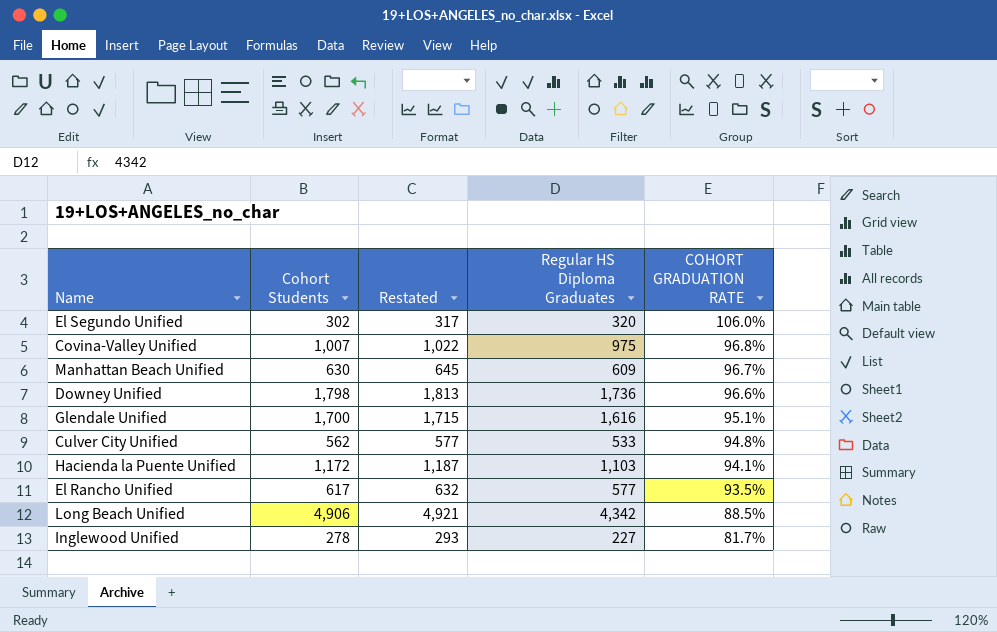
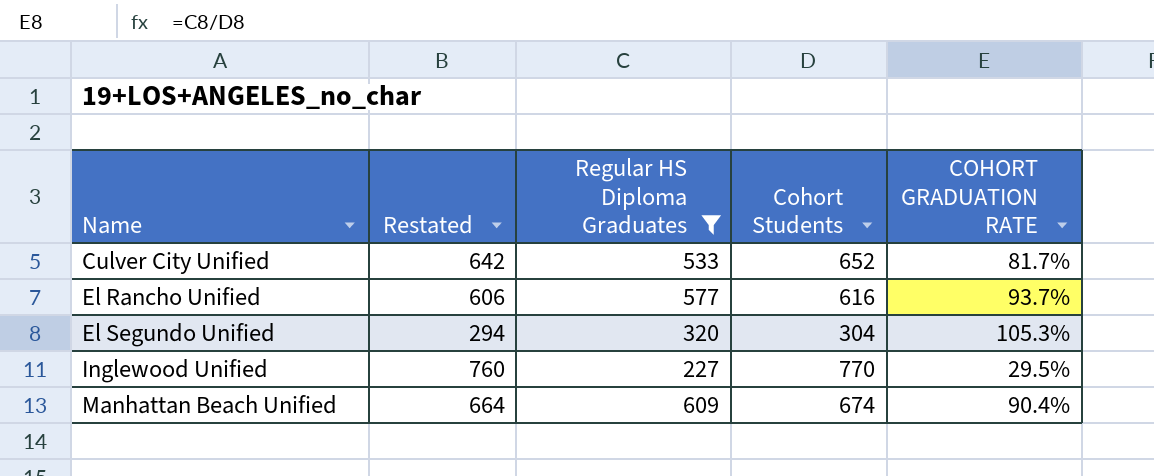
filter: none -> Regular HS Diploma Graduates <= 609
row order: COHORT GRADUATION RATE descending -> Name ascending
column Restated | formula: [Cohort Students] + 15 -> [Cohort Students] - 10
column Cohort Students | position: 2 -> 4
Culver City Unified | Cohort Students: 562 -> 652
Culver City Unified | COHORT GRADUATION RATE: 94.8% -> 81.7%
El Rancho Unified | Cohort Students: 617 -> 616
El Rancho Unified | COHORT GRADUATION RATE: 93.5% -> 93.7%
El Segundo Unified | Cohort Students: 302 -> 304
El Segundo Unified | COHORT GRADUATION RATE: 106.0% -> 105.3%
Inglewood Unified | Cohort Students: 278 -> 770
Inglewood Unified | COHORT GRADUATION RATE: 81.7% -> 29.5%
Manhattan Beach Unified | Cohort Students: 630 -> 674
Manhattan Beach Unified | COHORT GRADUATION RATE: 96.7% -> 90.4%

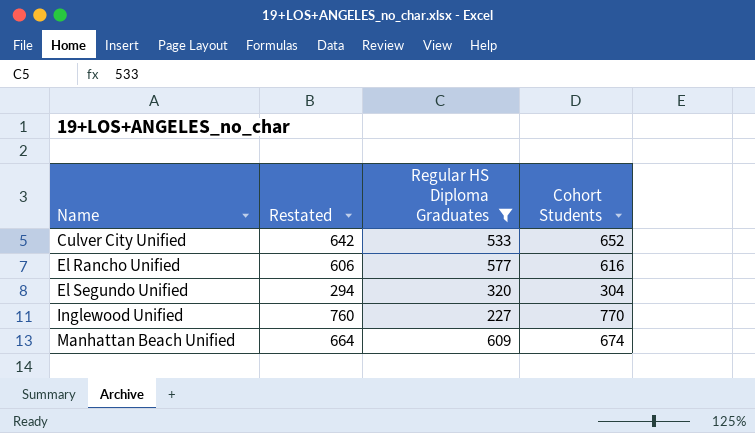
column COHORT GRADUATION RATE | formula: [Regular HS Diploma Graduates] / [Cohort Students] -> none

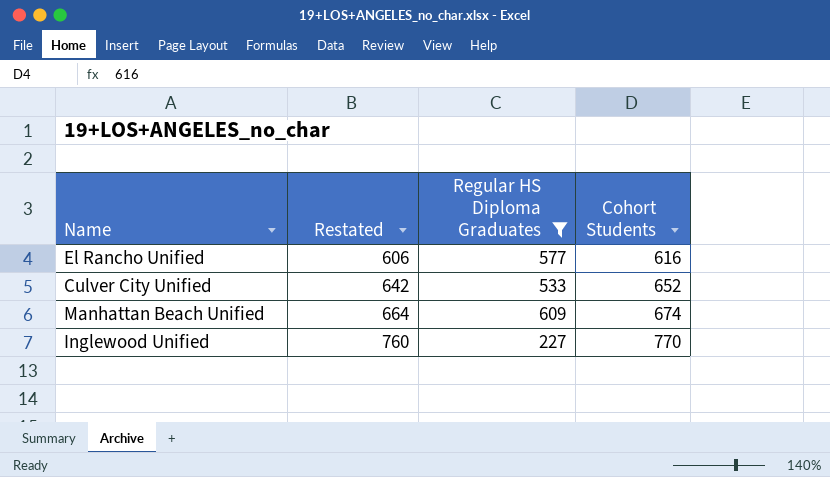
row order: Name ascending -> Restated ascending
row El Segundo Unified: 294 | 320 | 304 -> none

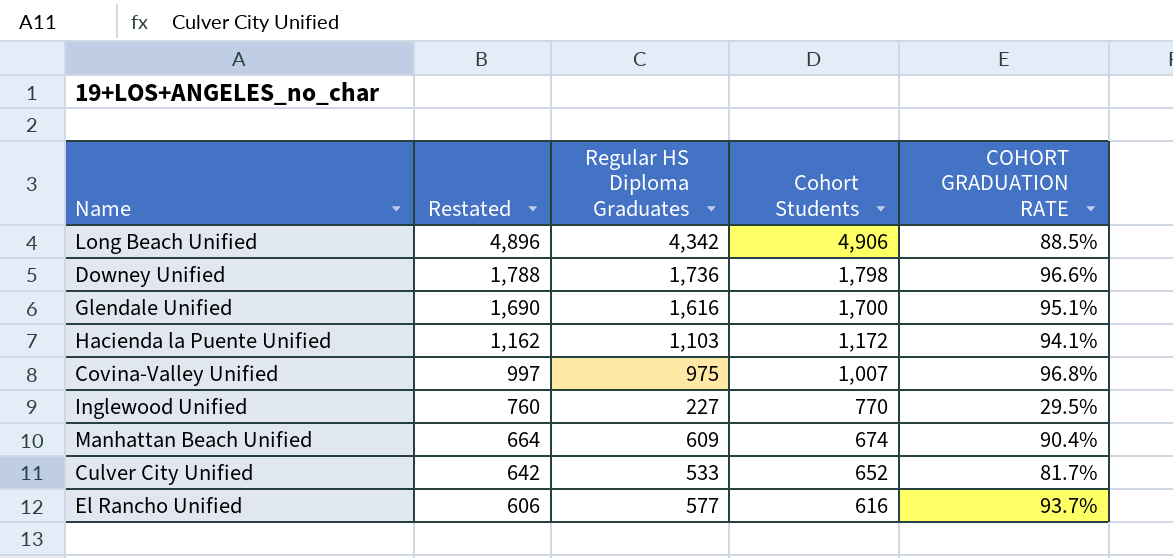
filter: Regular HS Diploma Graduates <= 609 -> none
row order: Restated ascending -> Restated descending
column COHORT GRADUATION RATE | formula: none -> [Regular HS Diploma Graduates] / [Cohort Students]

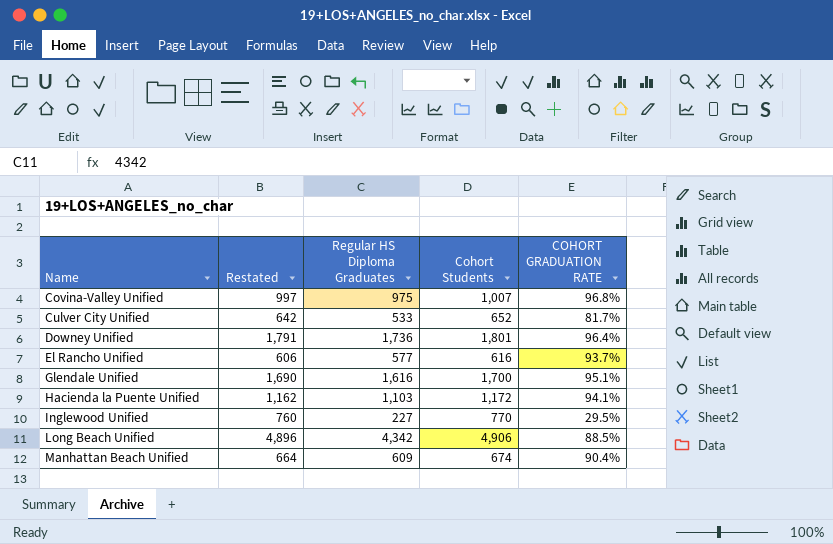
row order: Restated descending -> Name ascending
Downey Unified | Restated: 1,788 -> 1,791
Downey Unified | Cohort Students: 1,798 -> 1,801
Downey Unified | COHORT GRADUATION RATE: 96.6% -> 96.4%

